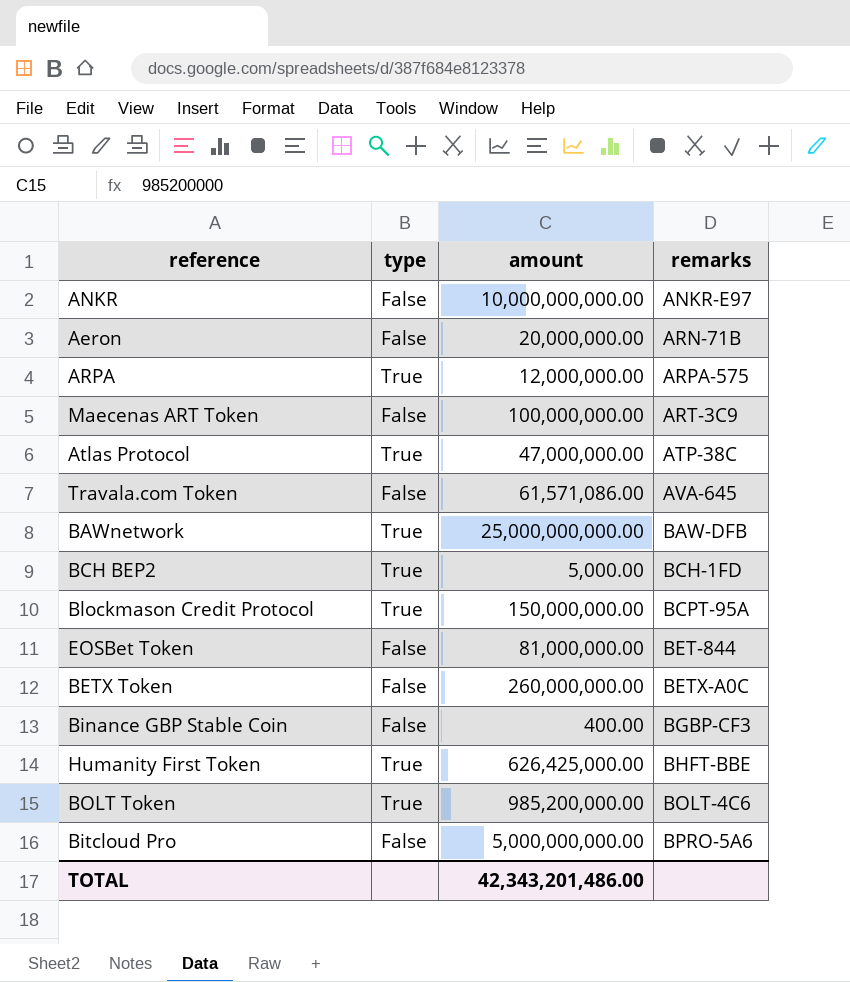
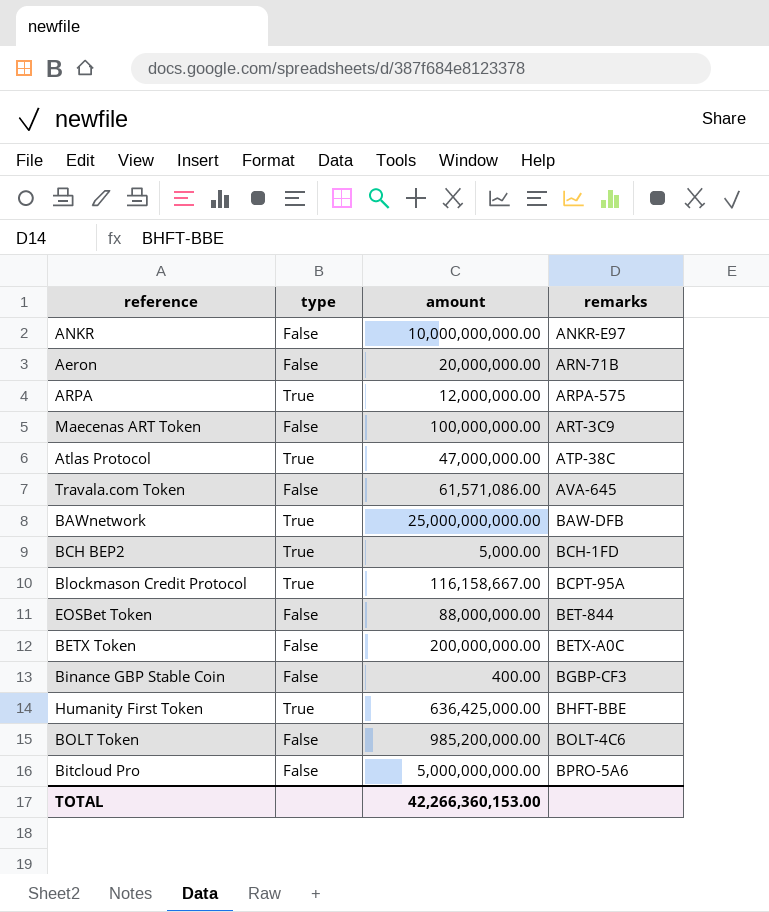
Blockmason Credit Protocol | amount: 150,000,000.00 -> 116,158,667.00
EOSBet Token | amount: 81,000,000.00 -> 88,000,000.00
BETX Token | amount: 260,000,000.00 -> 200,000,000.00
Humanity First Token | amount: 626,425,000.00 -> 636,425,000.00
BOLT Token | type: True -> False
TOTAL | amount: 42,343,201,486.00 -> 42,266,360,153.00

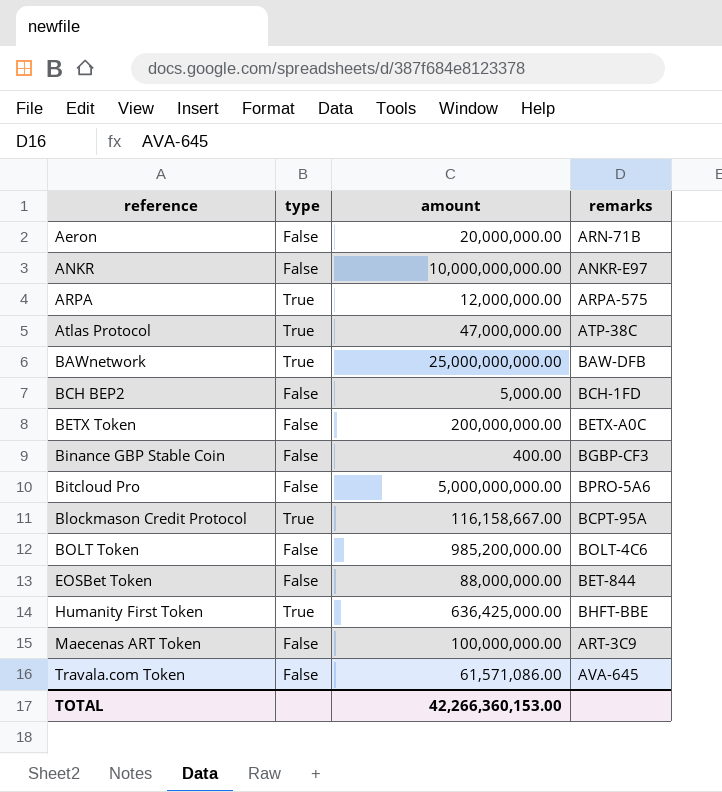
row order: remarks ascending -> reference ascending
BCH BEP2 | type: True -> False

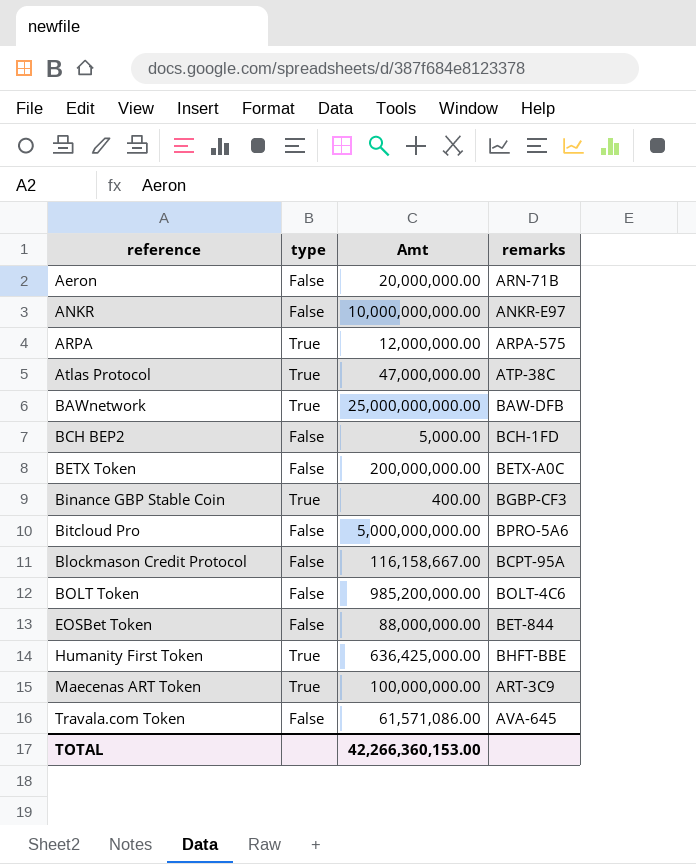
column name: amount -> Amt
Binance GBP Stable Coin | type: False -> True
Blockmason Credit Protocol | type: True -> False
Maecenas ART Token | type: False -> True

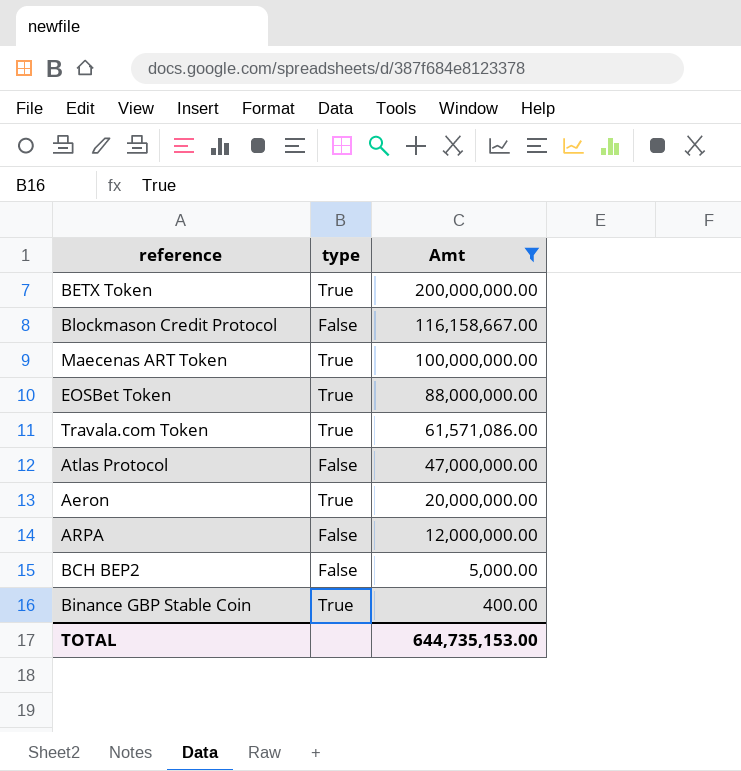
filter: none -> Amt <= 200,000,000.00
row order: reference ascending -> Amt descending
column remarks | position: 4 -> none
BETX Token | type: False -> True
EOSBet Token | type: False -> True
Travala.com Token | type: False -> True
Atlas Protocol | type: True -> False
Aeron | type: False -> True
ARPA | type: True -> False
TOTAL | Amt: 42,266,360,153.00 -> 644,735,153.00

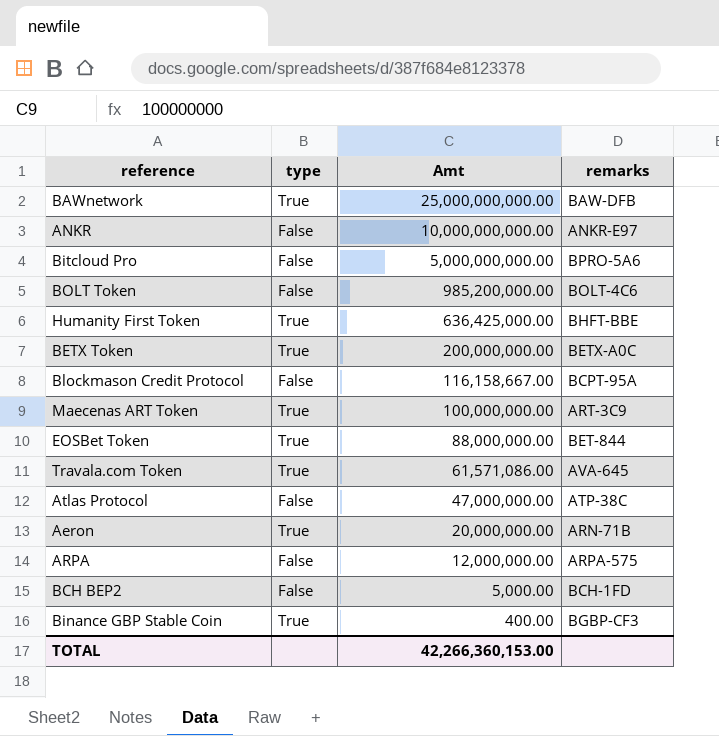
filter: Amt <= 200,000,000.00 -> none
column remarks | position: none -> 4
TOTAL | Amt: 644,735,153.00 -> 42,266,360,153.00

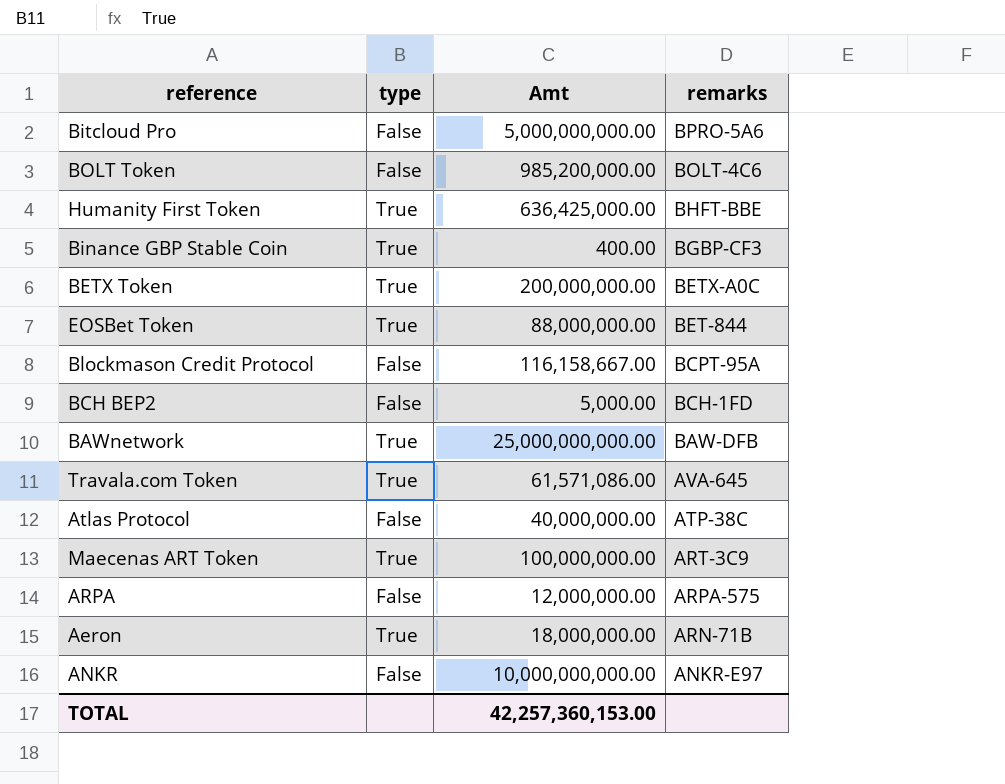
row order: Amt descending -> remarks descending
Atlas Protocol | Amt: 47,000,000.00 -> 40,000,000.00
Aeron | Amt: 20,000,000.00 -> 18,000,000.00
TOTAL | Amt: 42,266,360,153.00 -> 42,257,360,153.00

